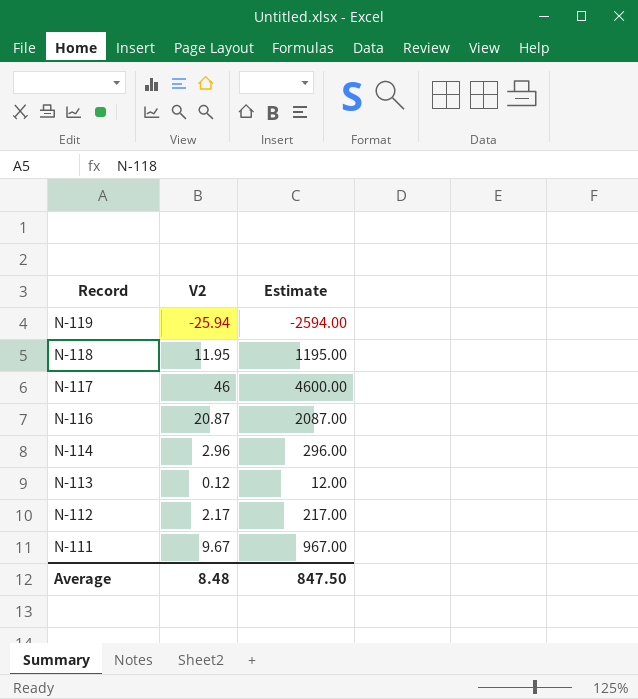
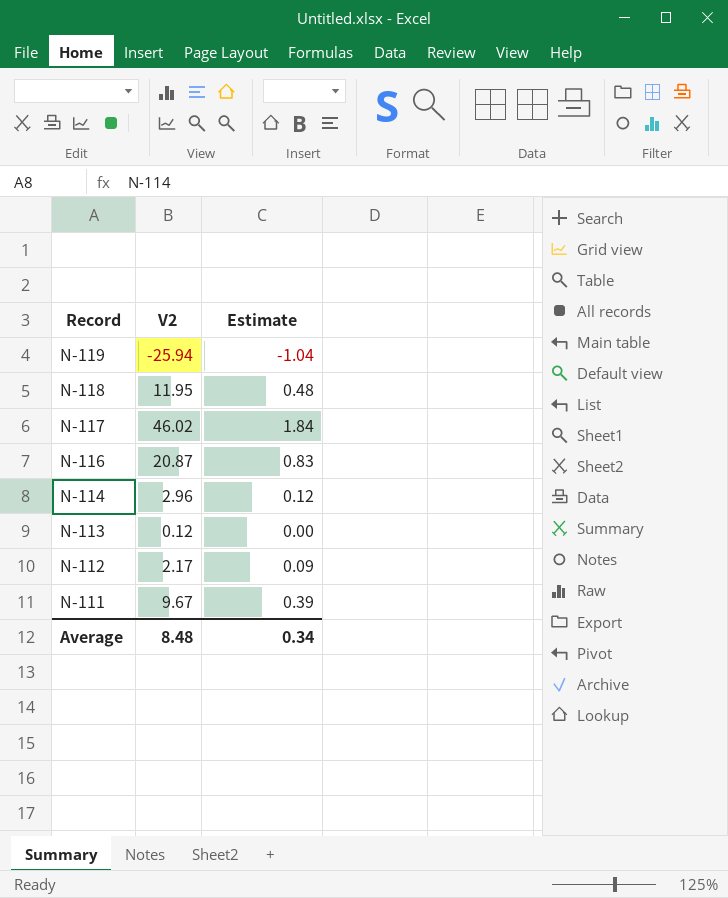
column Estimate | formula: [V2] * 100 -> [V2] * 0.04
N-117 | V2: 46 -> 46.02
Average | Estimate: 847.50 -> 0.34

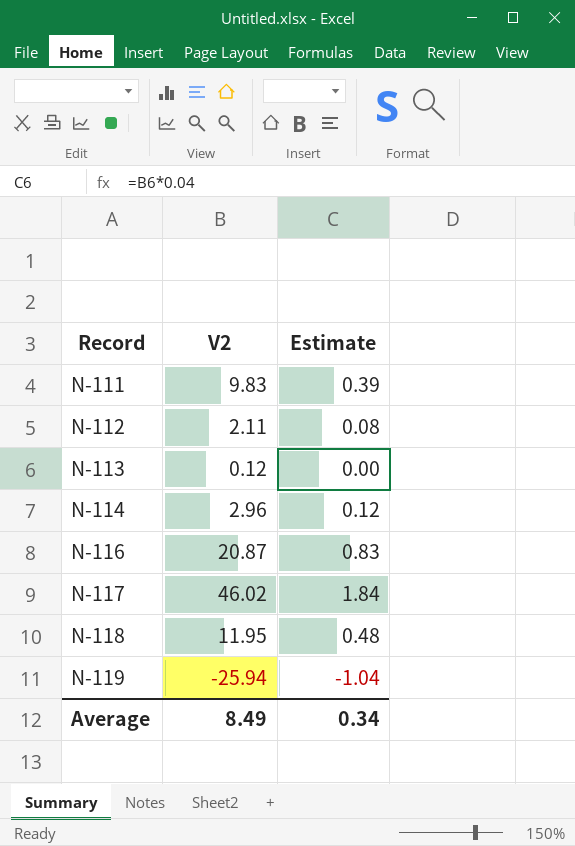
row order: Record descending -> Record ascending
N-111 | V2: 9.67 -> 9.83
N-112 | V2: 2.17 -> 2.11
N-112 | Estimate: 0.09 -> 0.08
Average | V2: 8.48 -> 8.49

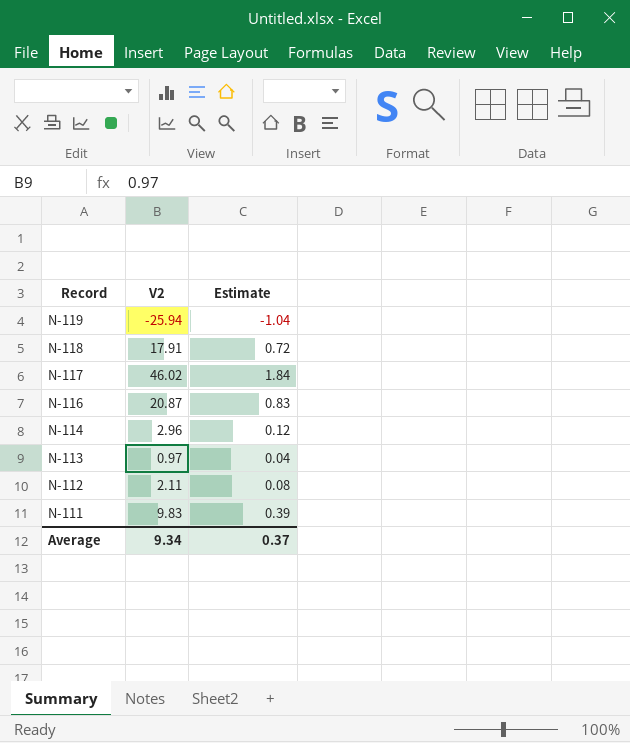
row order: Record ascending -> Record descending
N-118 | V2: 11.95 -> 17.91
N-118 | Estimate: 0.48 -> 0.72
N-113 | V2: 0.12 -> 0.97
N-113 | Estimate: 0.00 -> 0.04
Average | V2: 8.49 -> 9.34
Average | Estimate: 0.34 -> 0.37

